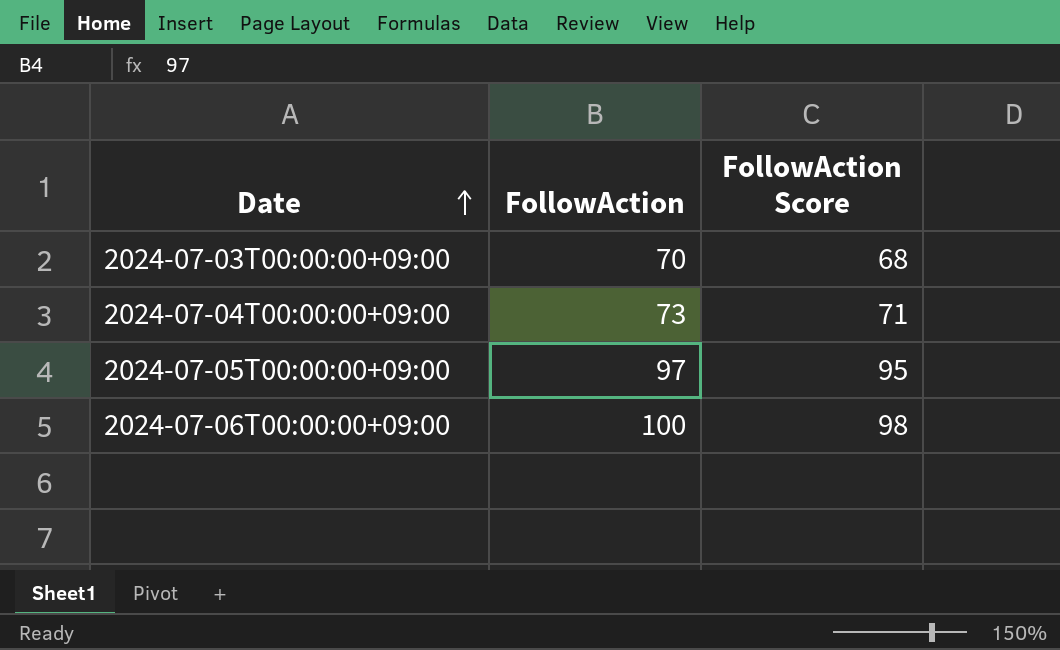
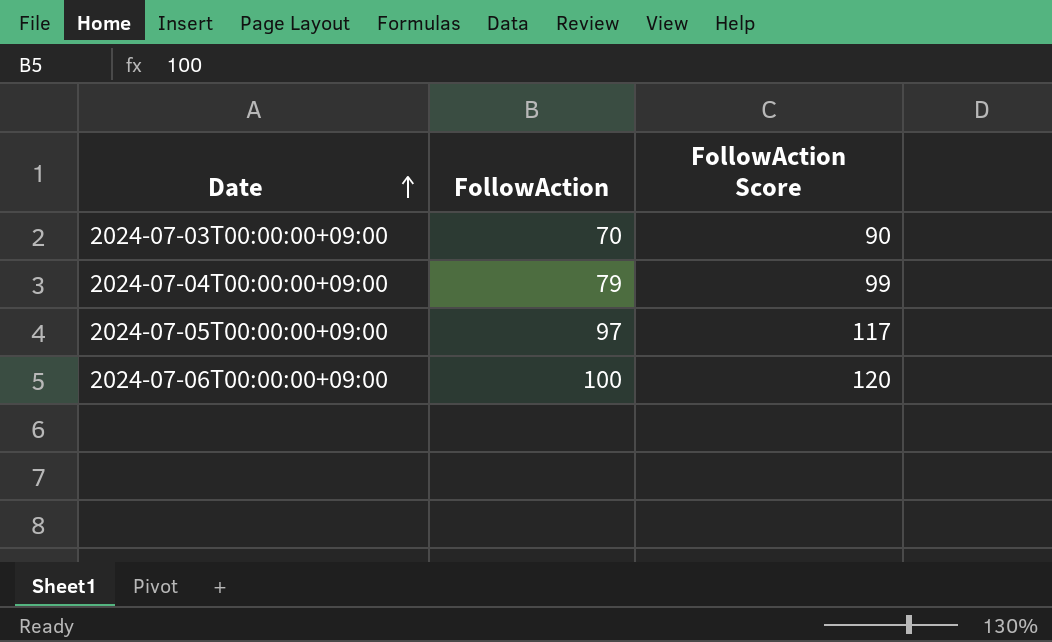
column FollowAction Score | formula: [FollowAction] - 2 -> [FollowAction] + 20
2024-07-04T00:00:00+09:00 | FollowAction: 73 -> 79

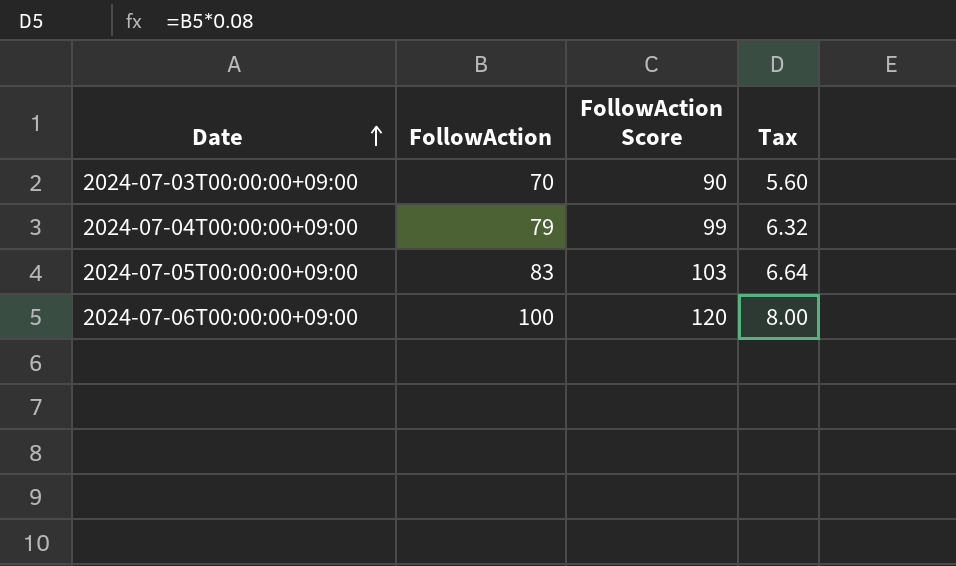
column Tax | formula: none -> [FollowAction] * 0.08
2024-07-05T00:00:00+09:00 | FollowAction: 97 -> 83
2024-07-05T00:00:00+09:00 | FollowAction Score: 117 -> 103

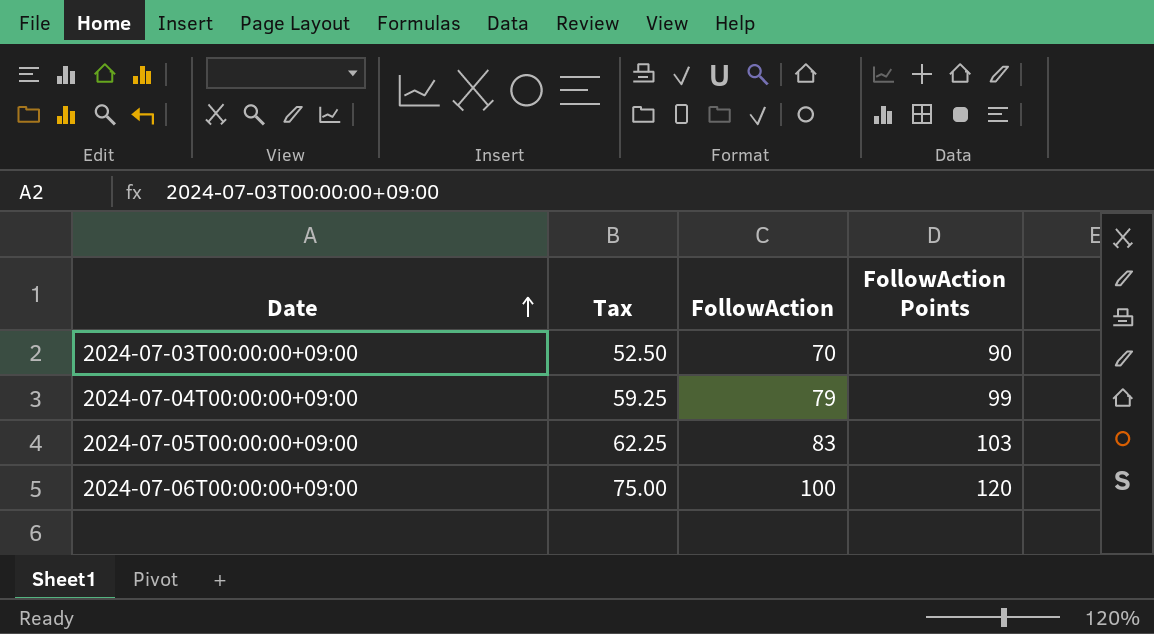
column Tax | formula: [FollowAction] * 0.08 -> [FollowAction] * 0.75
column Tax | position: 4 -> 2
column name: FollowAction Score -> FollowAction Points

